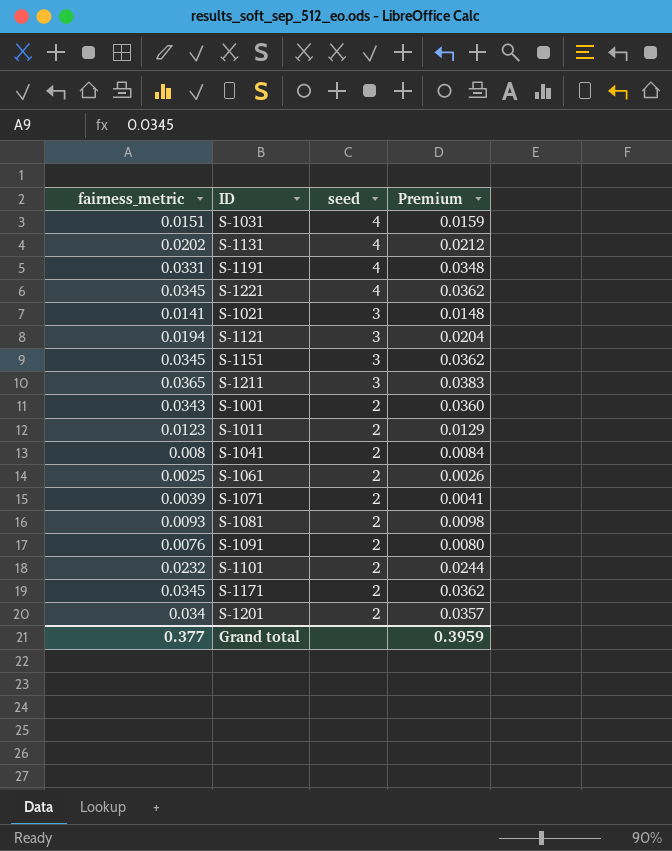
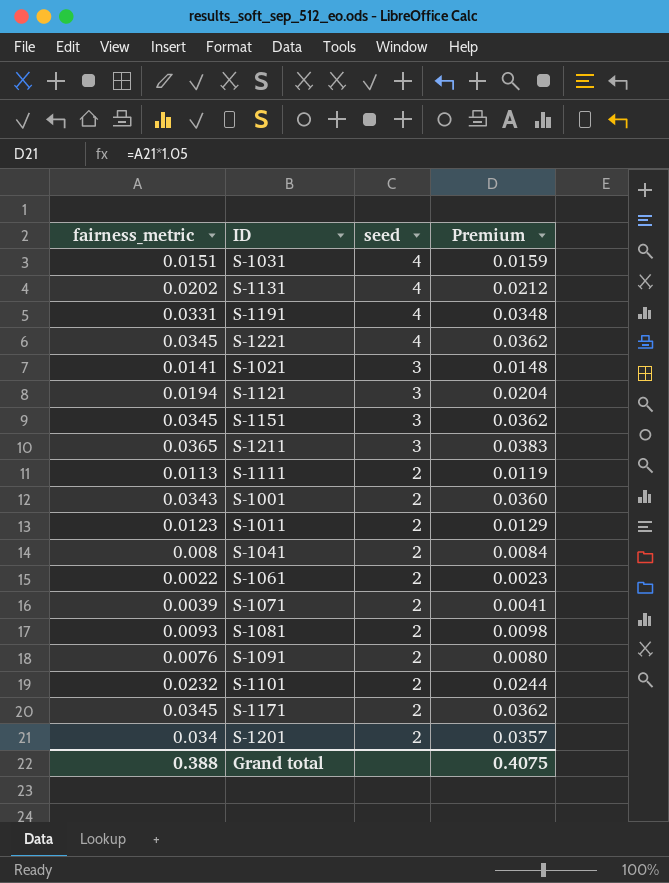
row S-1111: none -> 0.0113 | 2 | 0.0119
S-1061 | fairness_metric: 0.0025 -> 0.0022
S-1061 | Premium: 0.0026 -> 0.0023
Grand total | fairness_metric: 0.377 -> 0.388
Grand total | Premium: 0.3959 -> 0.4075

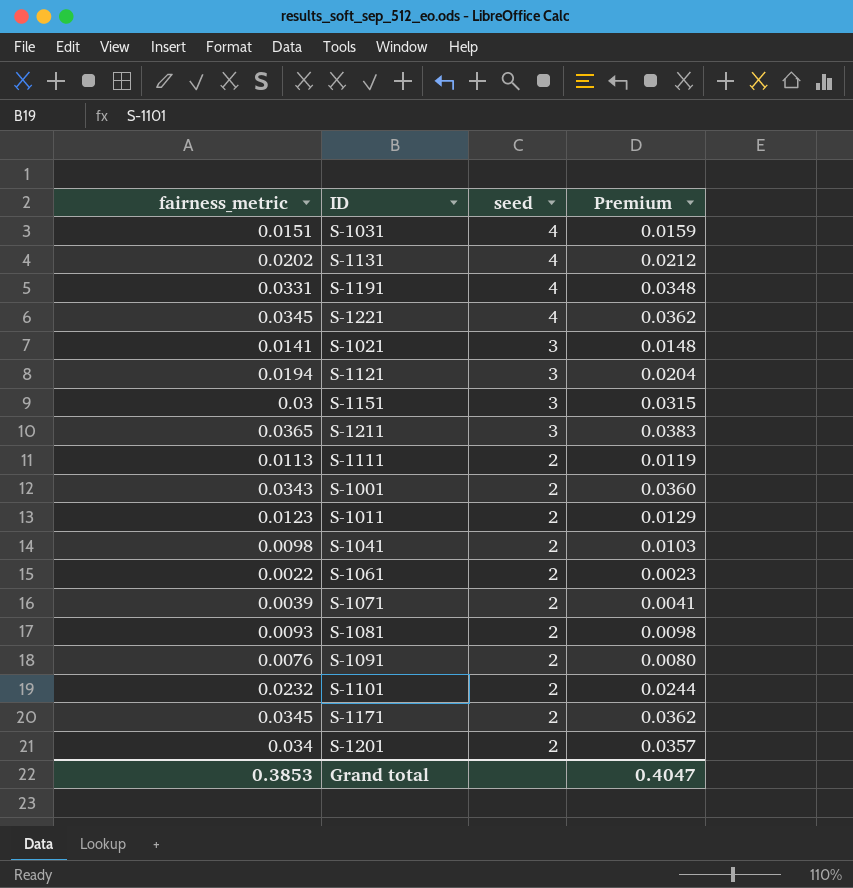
S-1151 | fairness_metric: 0.0345 -> 0.03
S-1151 | Premium: 0.0362 -> 0.0315
S-1041 | fairness_metric: 0.008 -> 0.0098
S-1041 | Premium: 0.0084 -> 0.0103
Grand total | fairness_metric: 0.388 -> 0.3853
Grand total | Premium: 0.4075 -> 0.4047

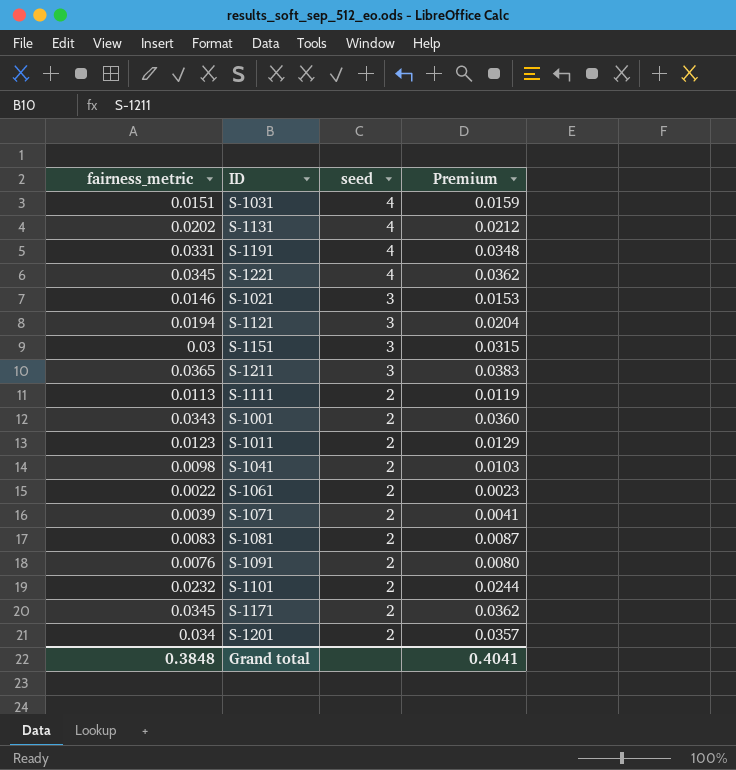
S-1021 | fairness_metric: 0.0141 -> 0.0146
S-1021 | Premium: 0.0148 -> 0.0153
S-1081 | fairness_metric: 0.0093 -> 0.0083
S-1081 | Premium: 0.0098 -> 0.0087
Grand total | fairness_metric: 0.3853 -> 0.3848
Grand total | Premium: 0.4047 -> 0.4041

